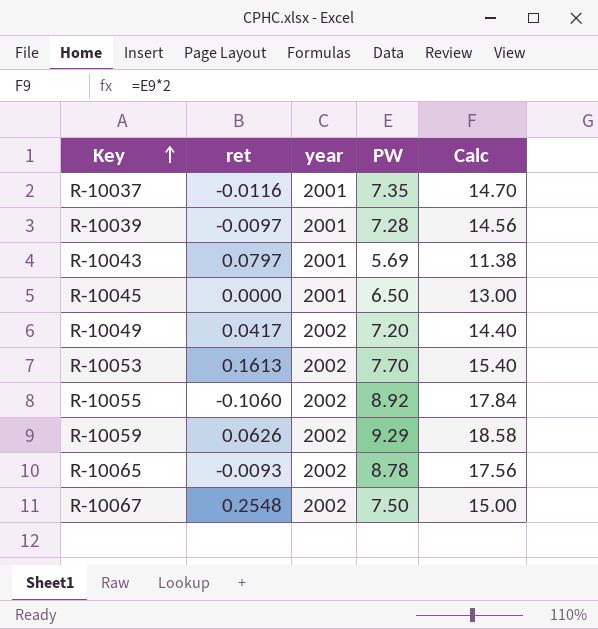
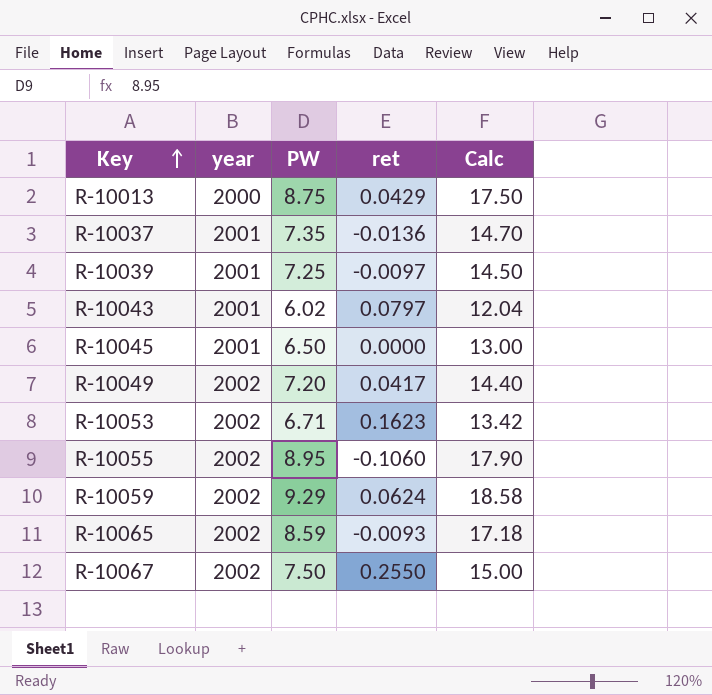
column ret | position: 2 -> 4
row R-10013: none -> 2000 | 8.75 | 0.0429 | 17.50
R-10037 | ret: -0.0116 -> -0.0136
R-10039 | PW: 7.28 -> 7.25
R-10039 | Calc: 14.56 -> 14.50
R-10043 | PW: 5.69 -> 6.02
R-10043 | Calc: 11.38 -> 12.04
R-10053 | PW: 7.70 -> 6.71
R-10053 | ret: 0.1613 -> 0.1623
R-10053 | Calc: 15.40 -> 13.42
R-10055 | PW: 8.92 -> 8.95
R-10055 | Calc: 17.84 -> 17.90
R-10059 | ret: 0.0626 -> 0.0624
R-10065 | PW: 8.78 -> 8.59
R-10065 | Calc: 17.56 -> 17.18
R-10067 | ret: 0.2548 -> 0.2550

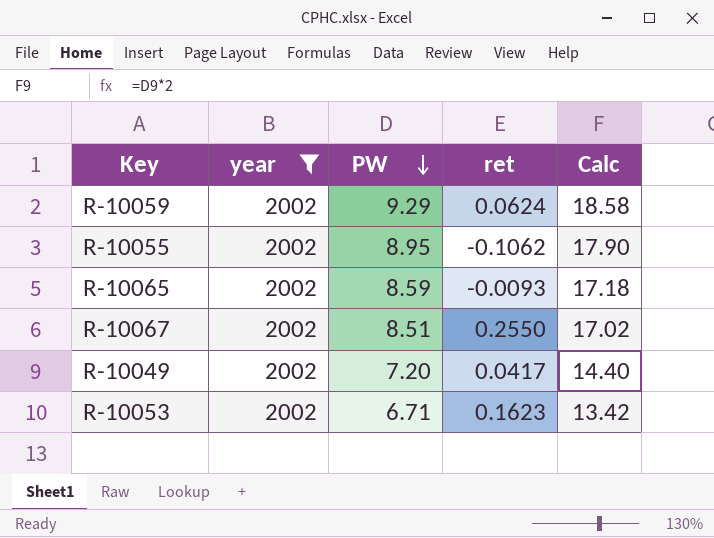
filter: none -> year = 2002
row order: Key ascending -> PW descending
R-10055 | ret: -0.1060 -> -0.1062
R-10067 | PW: 7.50 -> 8.51
R-10067 | Calc: 15.00 -> 17.02

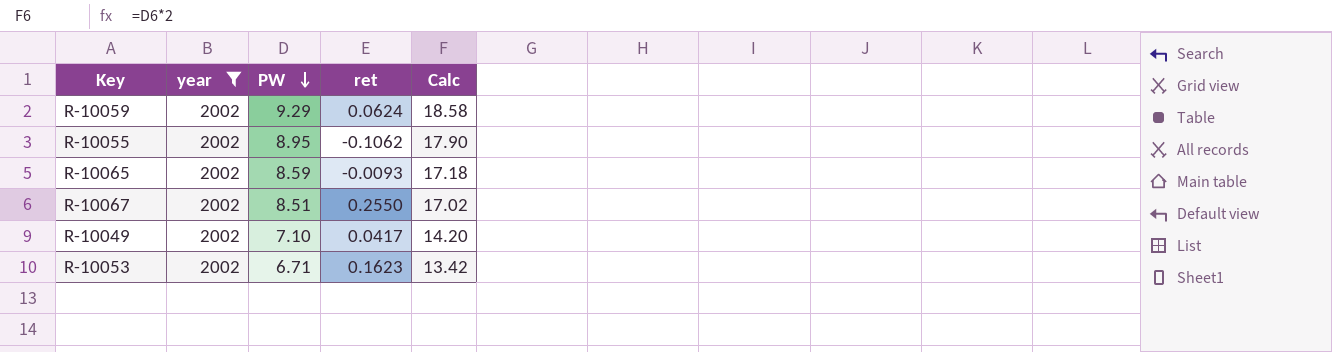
R-10049 | PW: 7.20 -> 7.10
R-10049 | Calc: 14.40 -> 14.20

